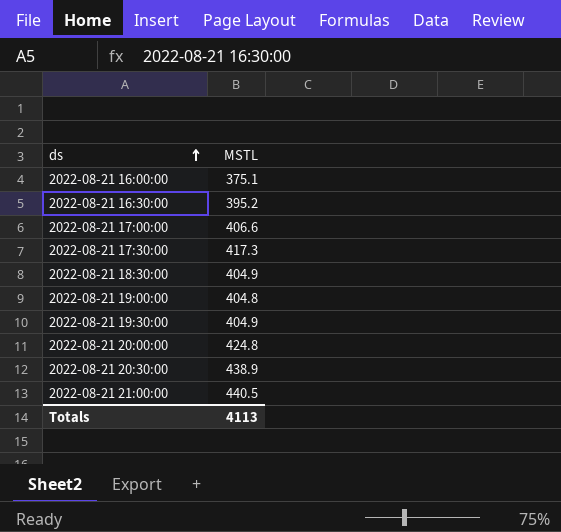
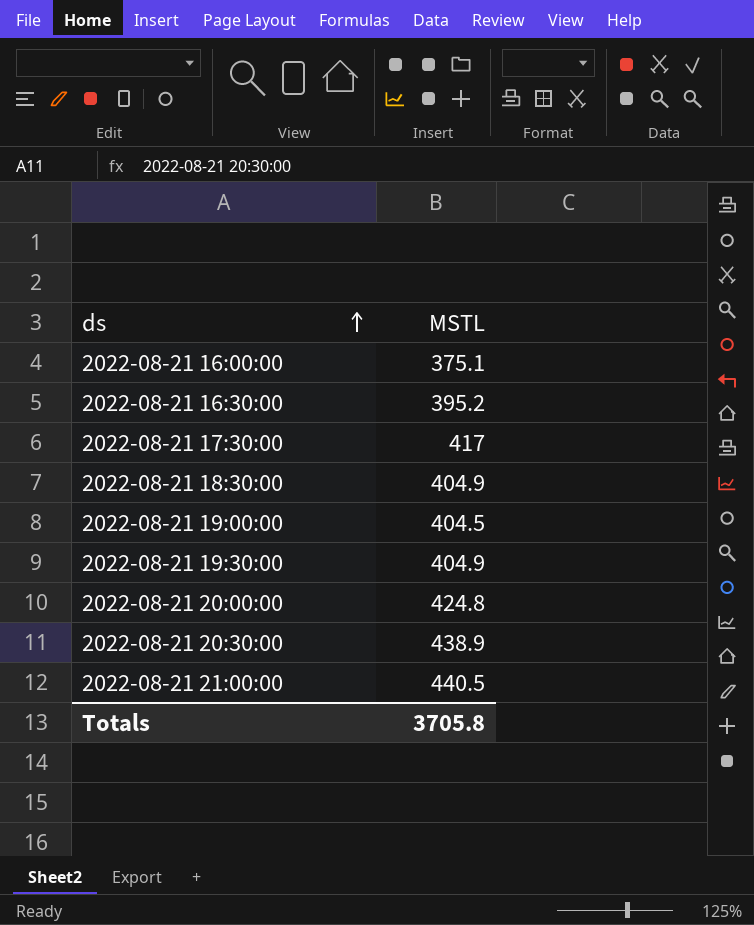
row 2022-08-21 17:00:00: 406.6 -> none
2022-08-21 17:30:00 | MSTL: 417.3 -> 417
2022-08-21 19:00:00 | MSTL: 404.8 -> 404.5
Totals | MSTL: 4113 -> 3705.8

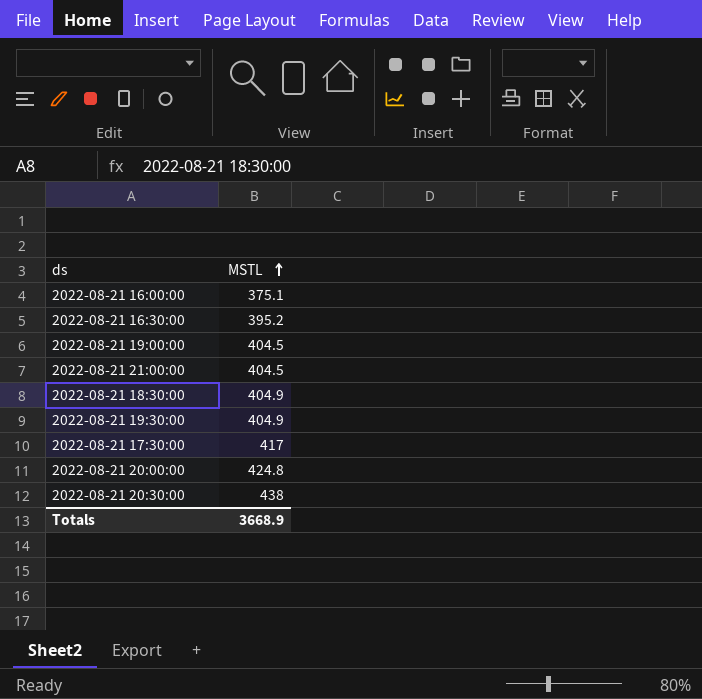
row order: ds ascending -> MSTL ascending
2022-08-21 21:00:00 | MSTL: 440.5 -> 404.5
2022-08-21 20:30:00 | MSTL: 438.9 -> 438
Totals | MSTL: 3705.8 -> 3668.9

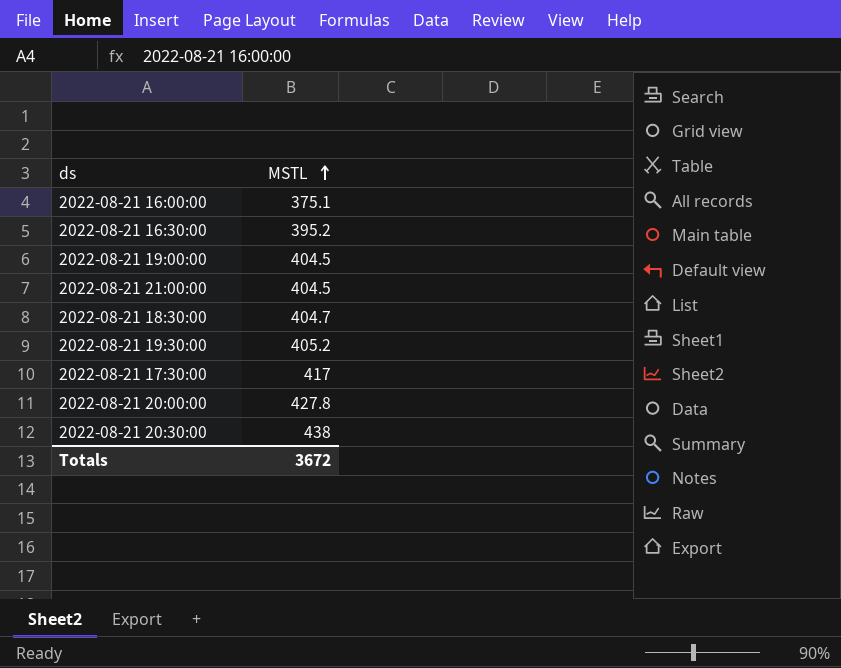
2022-08-21 18:30:00 | MSTL: 404.9 -> 404.7
2022-08-21 19:30:00 | MSTL: 404.9 -> 405.2
2022-08-21 20:00:00 | MSTL: 424.8 -> 427.8
Totals | MSTL: 3668.9 -> 3672

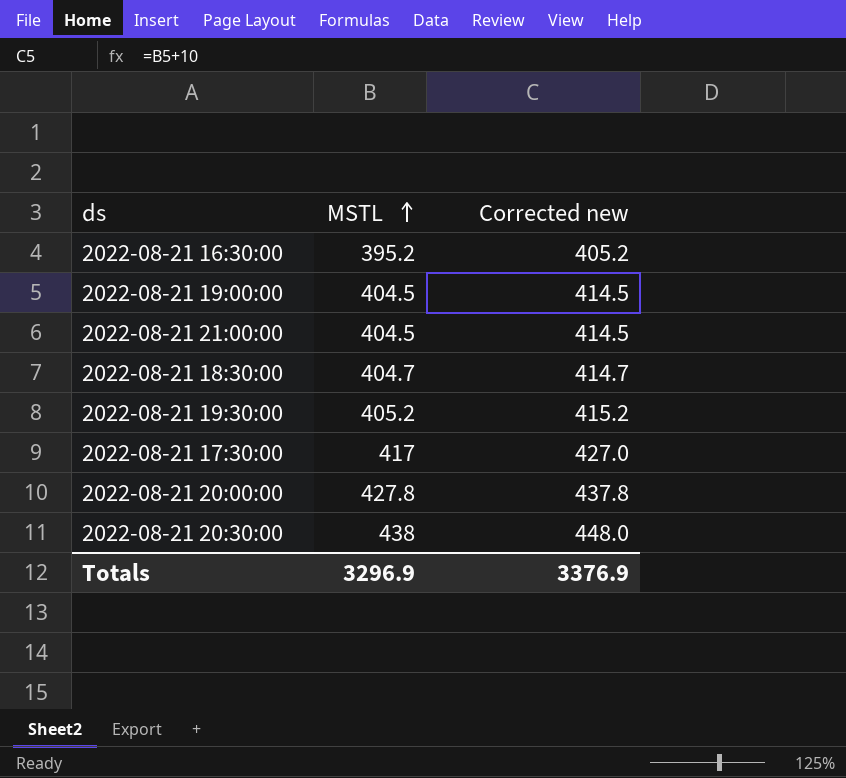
column Corrected new | formula: none -> [MSTL] + 10
row 2022-08-21 16:00:00: 375.1 -> none
Totals | MSTL: 3672 -> 3296.9

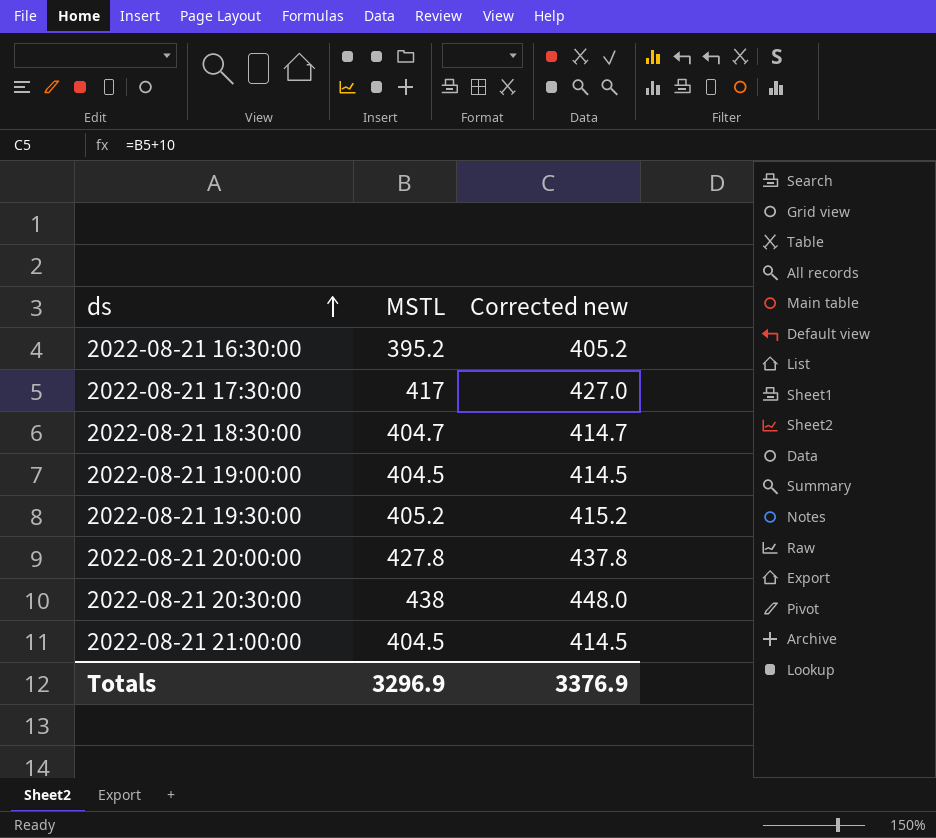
row order: MSTL ascending -> ds ascending

